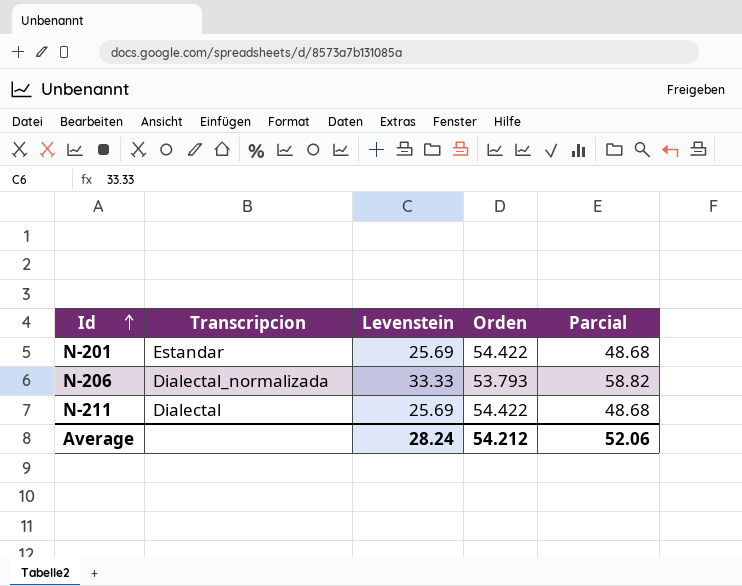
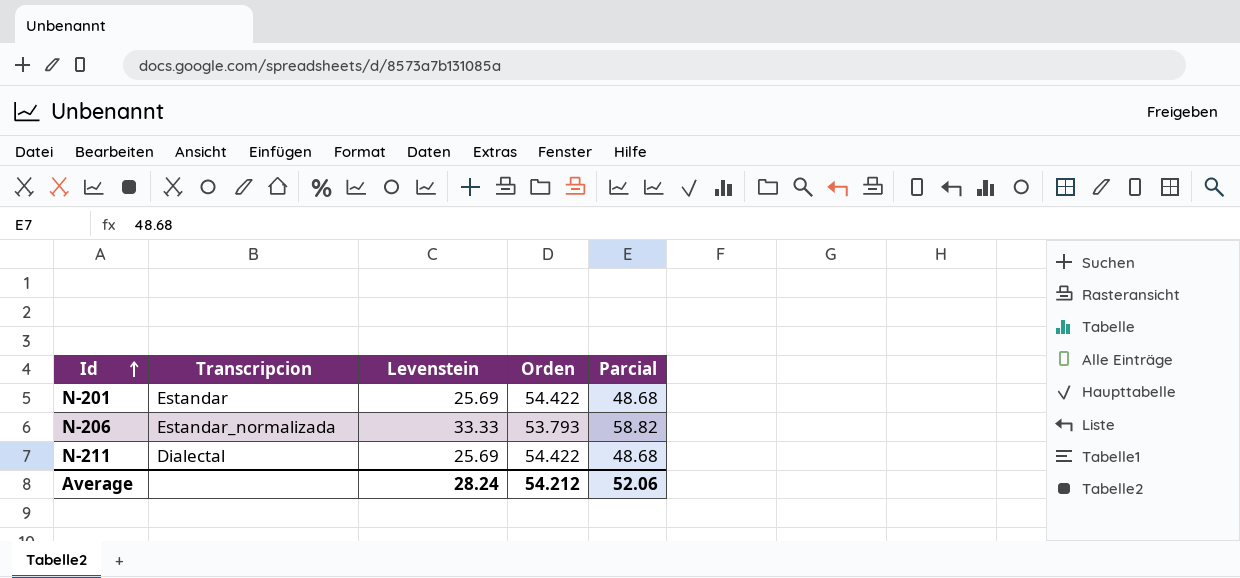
N-206 | Transcripcion: Dialectal_normalizada -> Estandar_normalizada

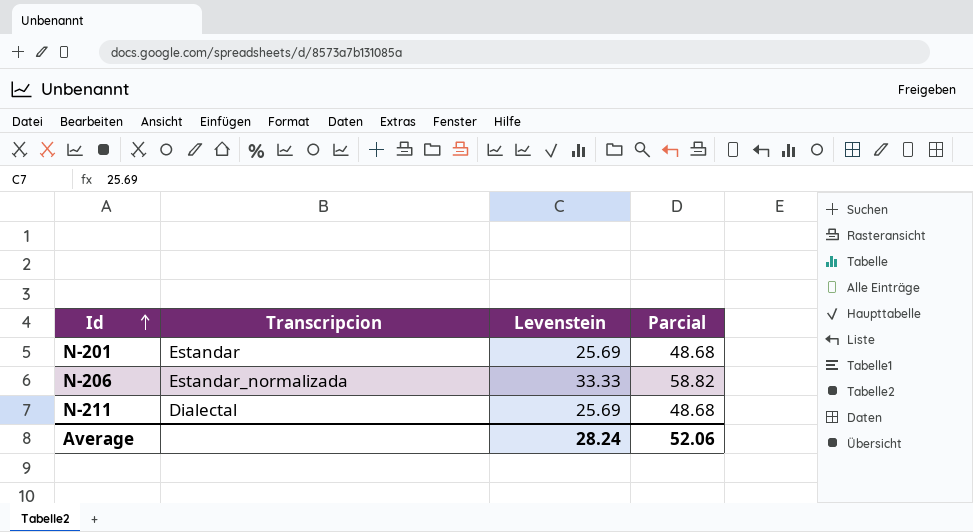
column Orden | position: 4 -> none

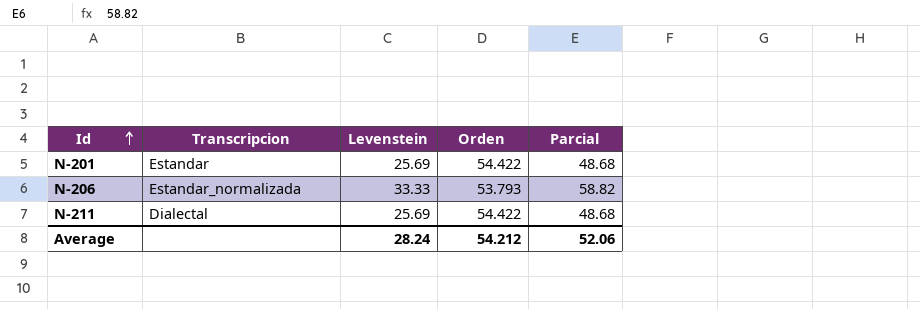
column Orden | position: none -> 4

